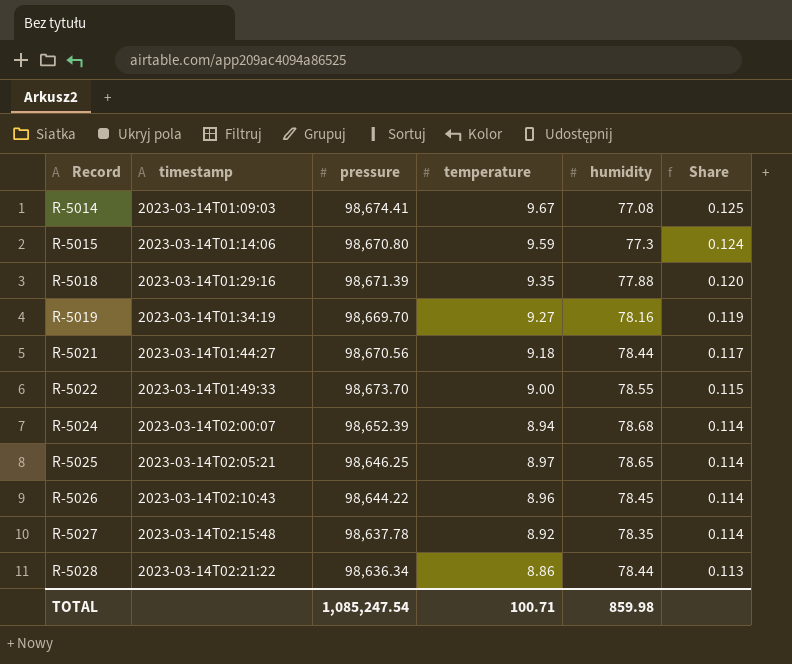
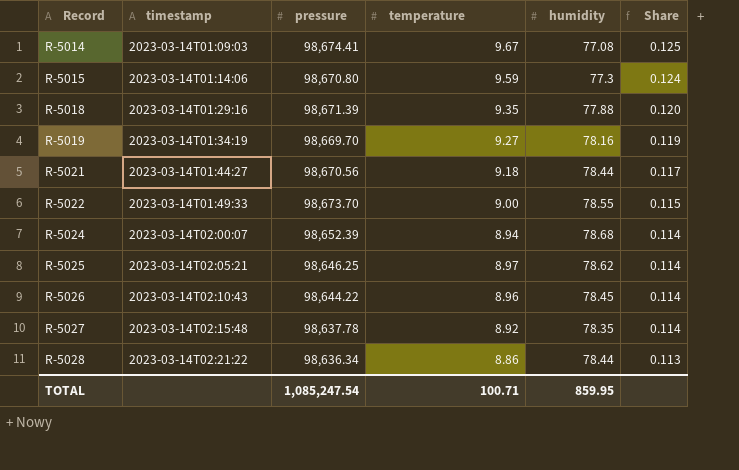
R-5025 | humidity: 78.65 -> 78.62
TOTAL | humidity: 859.98 -> 859.95

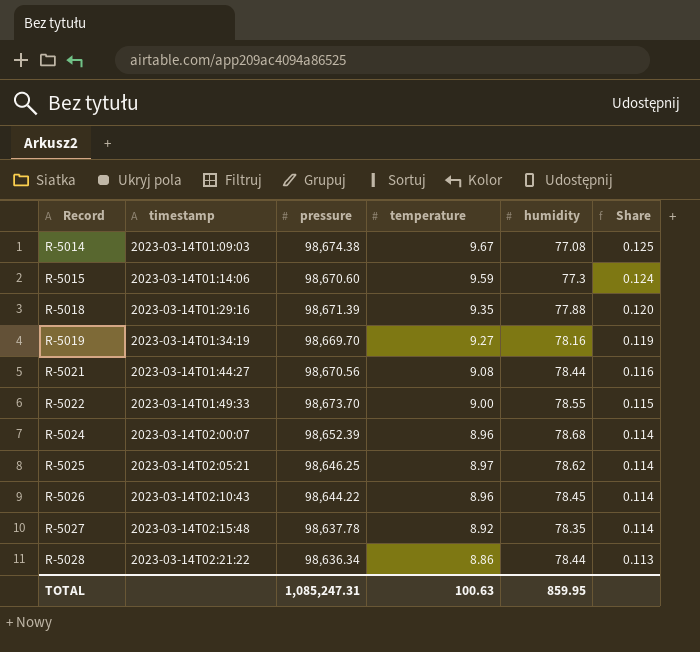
R-5014 | pressure: 98,674.41 -> 98,674.38
R-5015 | pressure: 98,670.80 -> 98,670.60
R-5021 | temperature: 9.18 -> 9.08
R-5021 | Share: 0.117 -> 0.116
R-5024 | temperature: 8.94 -> 8.96
TOTAL | pressure: 1,085,247.54 -> 1,085,247.31
TOTAL | temperature: 100.71 -> 100.63

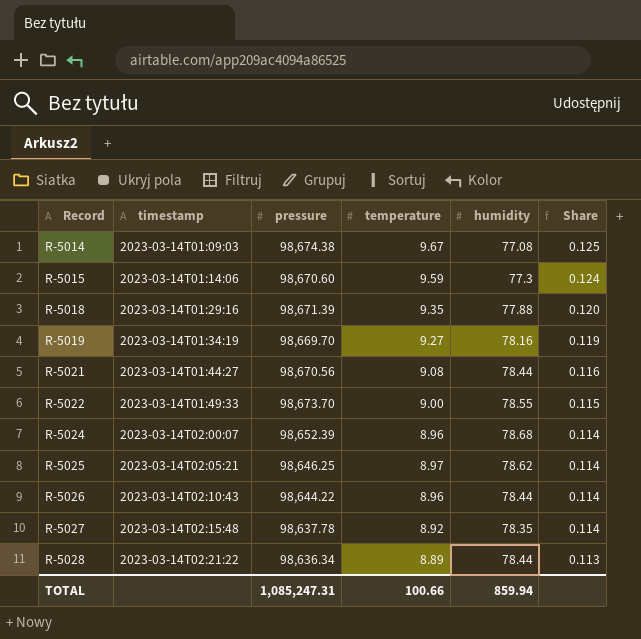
R-5026 | humidity: 78.45 -> 78.44
R-5028 | temperature: 8.86 -> 8.89
TOTAL | temperature: 100.63 -> 100.66
TOTAL | humidity: 859.95 -> 859.94

